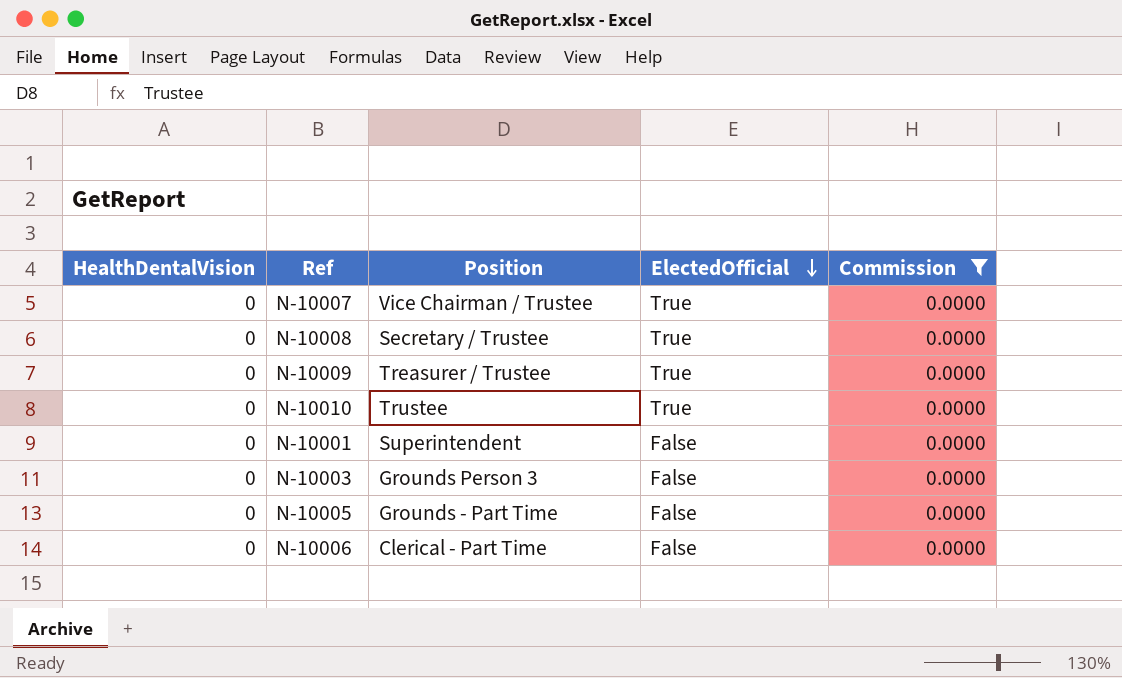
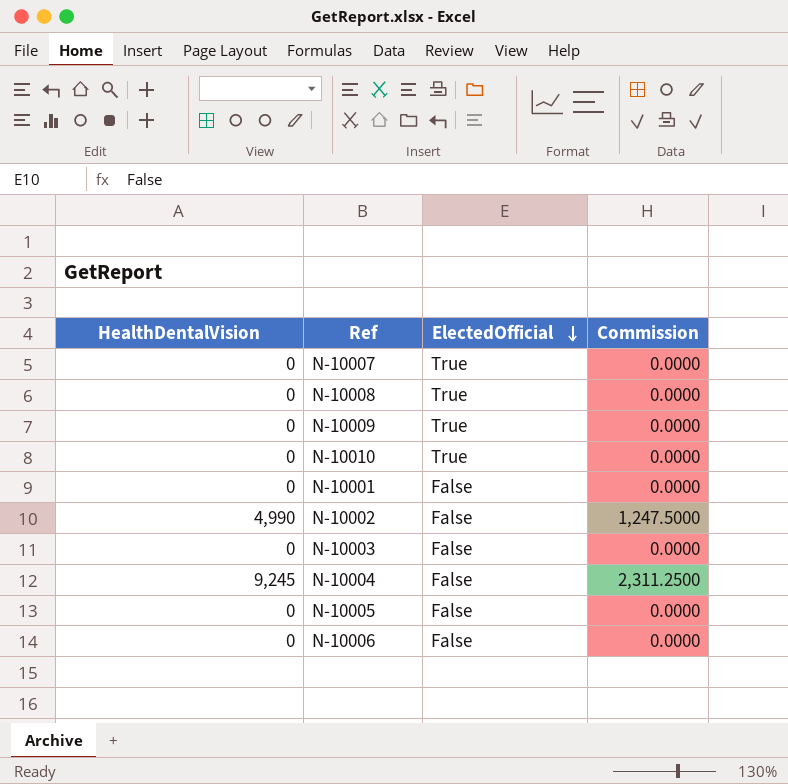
filter: Commission = 0.0000 -> none
column Position | position: 3 -> none

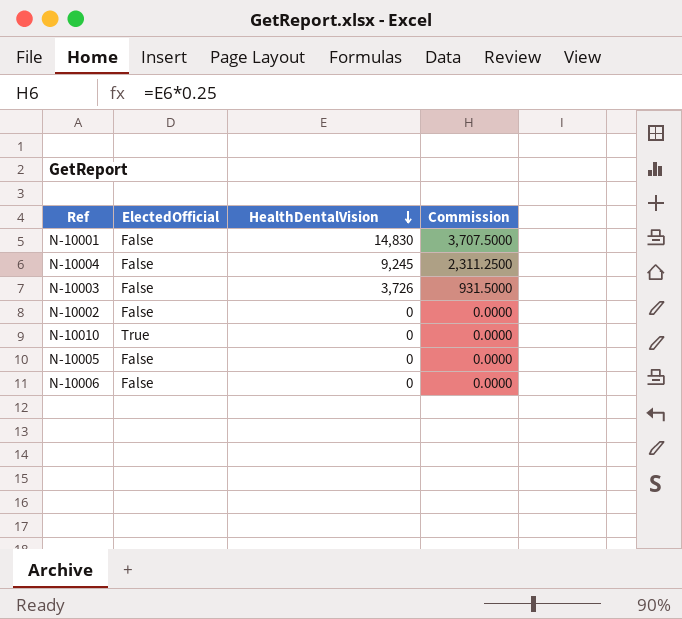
row order: ElectedOfficial descending -> HealthDentalVision descending
column HealthDentalVision | position: 1 -> 3
row N-10007: 0 | True | 0.0000 -> none
row N-10008: 0 | True | 0.0000 -> none
row N-10009: 0 | True | 0.0000 -> none
N-10001 | HealthDentalVision: 0 -> 14,830
N-10001 | Commission: 0.0000 -> 3,707.5000
N-10003 | HealthDentalVision: 0 -> 3,726
N-10003 | Commission: 0.0000 -> 931.5000
N-10002 | HealthDentalVision: 4,990 -> 0
N-10002 | Commission: 1,247.5000 -> 0.0000

